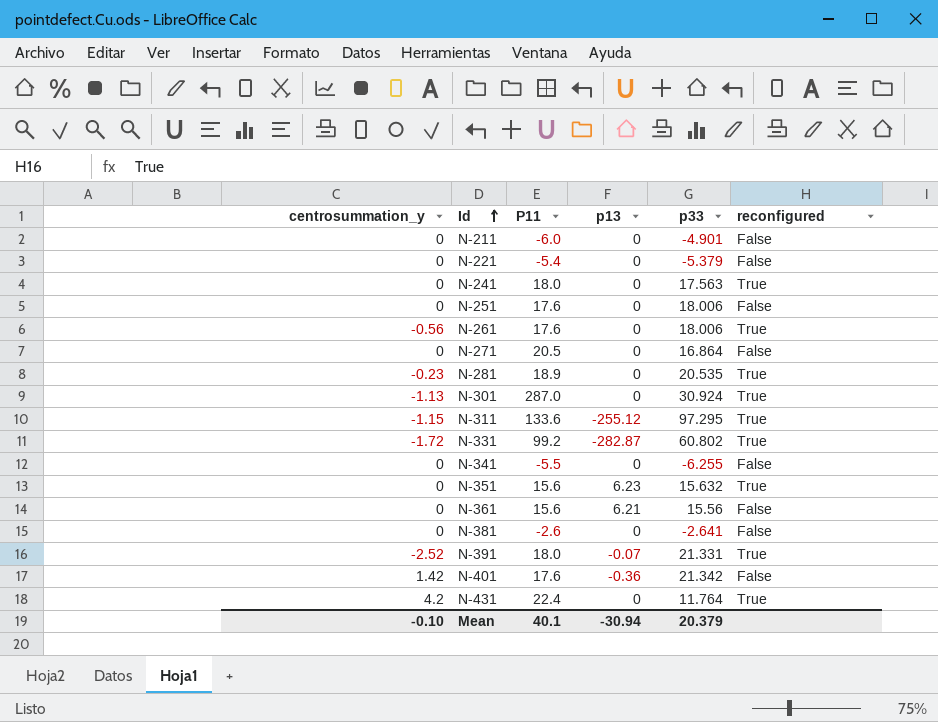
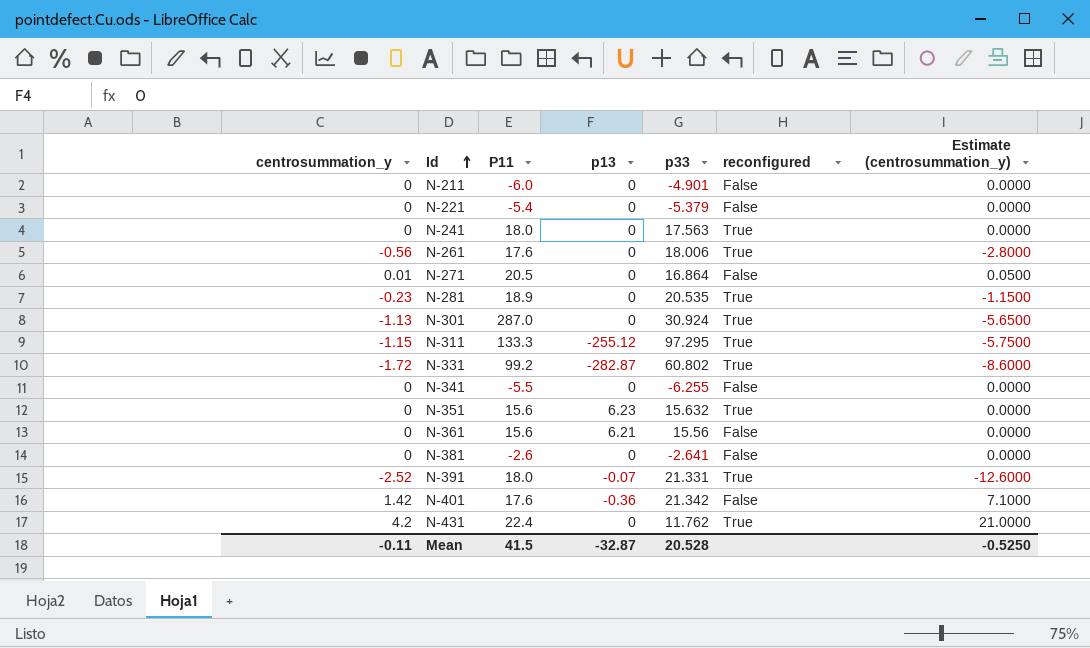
column Estimate (centrosummation_y) | formula: none -> [centrosummation_y] * 5
row N-251: 0 | 17.6 | 0 | 18.006 | False -> none
N-271 | centrosummation_y: 0 -> 0.01
N-311 | P11: 133.6 -> 133.3
N-431 | p33: 11.764 -> 11.762
Mean | centrosummation_y: -0.10 -> -0.11
Mean | P11: 40.1 -> 41.5
Mean | p13: -30.94 -> -32.87
Mean | p33: 20.379 -> 20.528

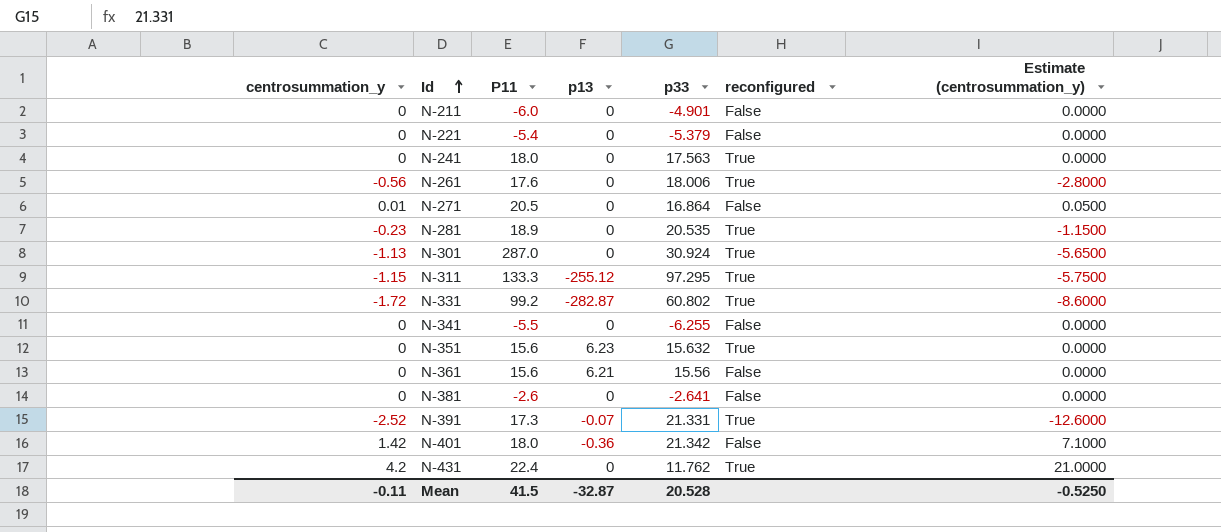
N-391 | P11: 18.0 -> 17.3
N-401 | P11: 17.6 -> 18.0

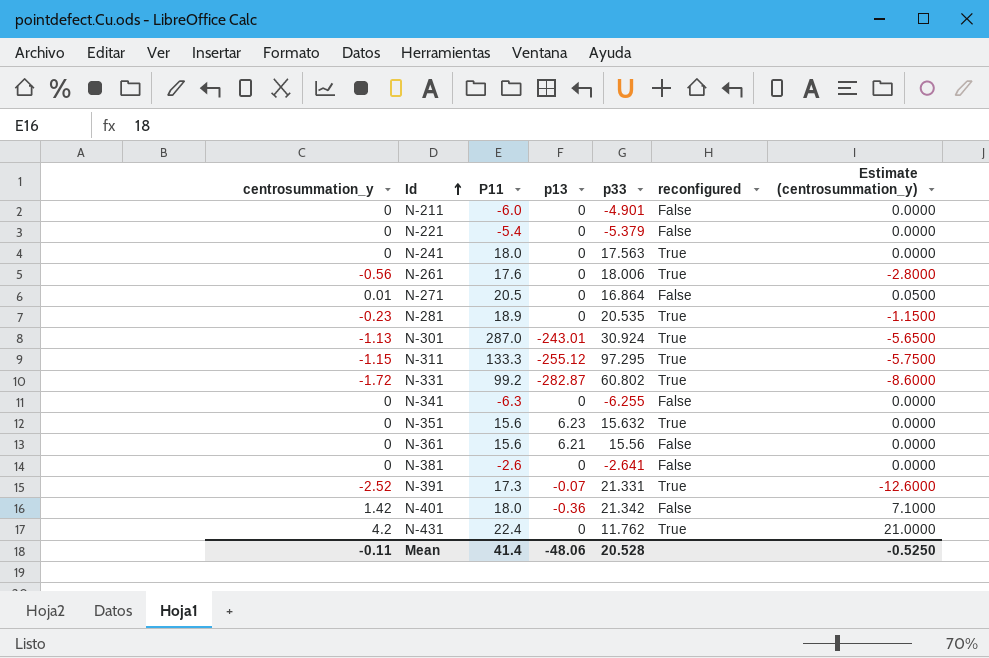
N-301 | p13: 0 -> -243.01
N-341 | P11: -5.5 -> -6.3
Mean | P11: 41.5 -> 41.4
Mean | p13: -32.87 -> -48.06

